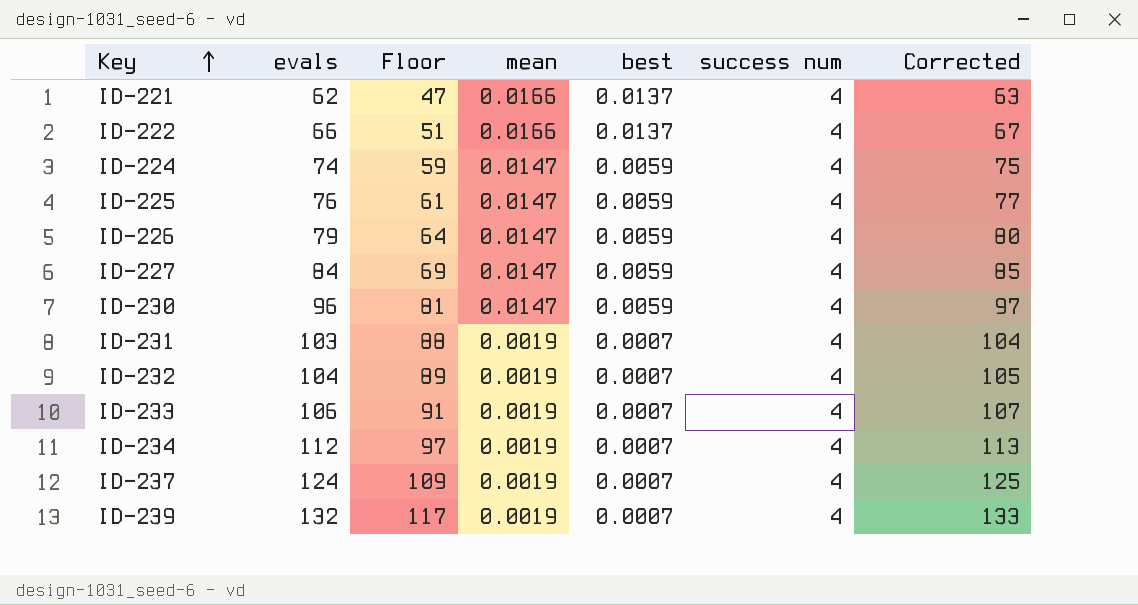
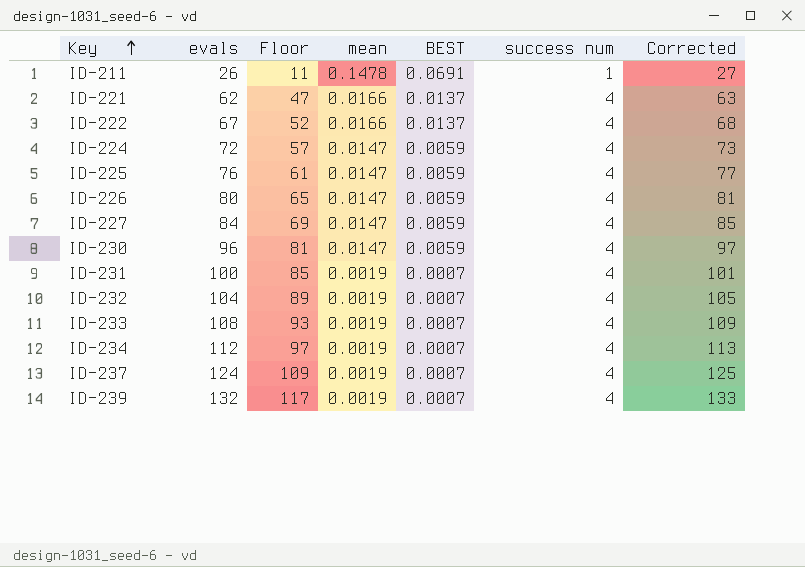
column name: best -> BEST
row ID-211: none -> 26 | 11 | 0.1478 | 0.0691 | 1 | 27
ID-222 | evals: 66 -> 67
ID-222 | Floor: 51 -> 52
ID-222 | Corrected: 67 -> 68
ID-224 | evals: 74 -> 72
ID-224 | Floor: 59 -> 57
ID-224 | Corrected: 75 -> 73
ID-226 | evals: 79 -> 80
ID-226 | Floor: 64 -> 65
ID-226 | Corrected: 80 -> 81
ID-231 | evals: 103 -> 100
ID-231 | Floor: 88 -> 85
ID-231 | Corrected: 104 -> 101
ID-233 | evals: 106 -> 108
ID-233 | Floor: 91 -> 93
ID-233 | Corrected: 107 -> 109

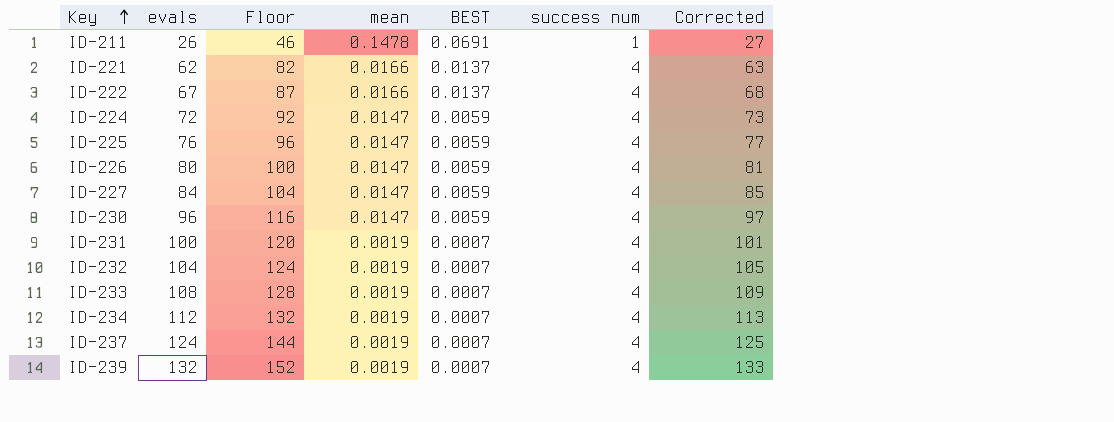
column Floor | formula: [evals] - 15 -> [evals] + 20

